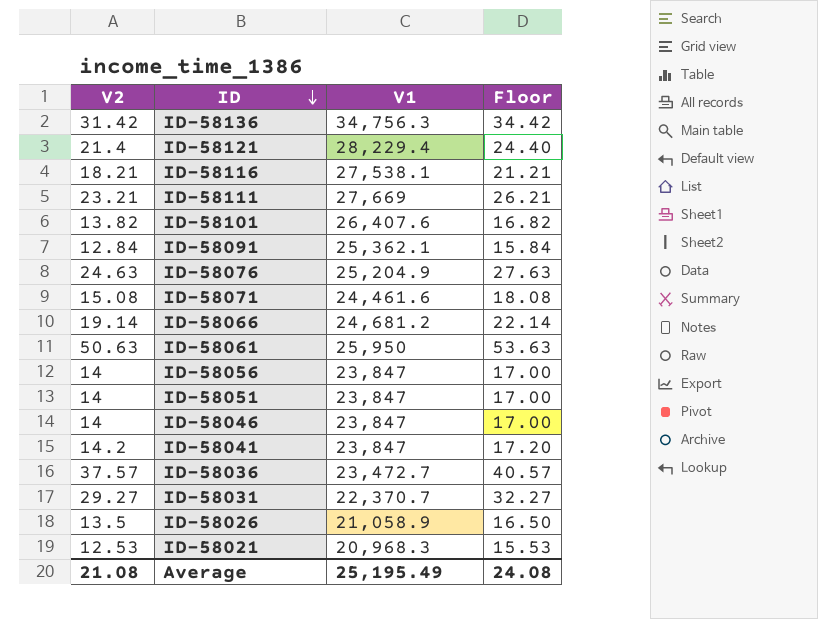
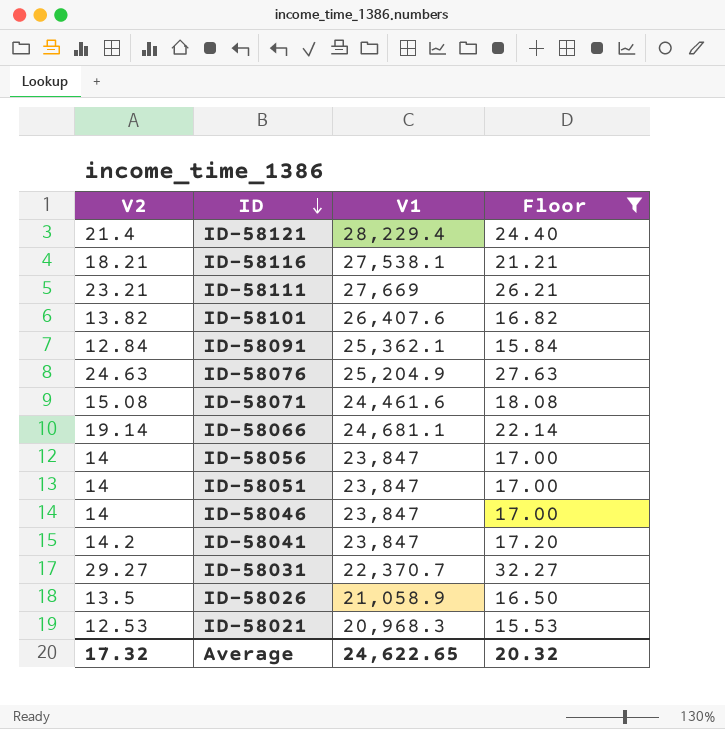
filter: none -> Floor <= 32.27
ID-58066 | V1: 24,681.2 -> 24,681.1
Average | V2: 21.08 -> 17.32
Average | V1: 25,195.49 -> 24,622.65
Average | Floor: 24.08 -> 20.32

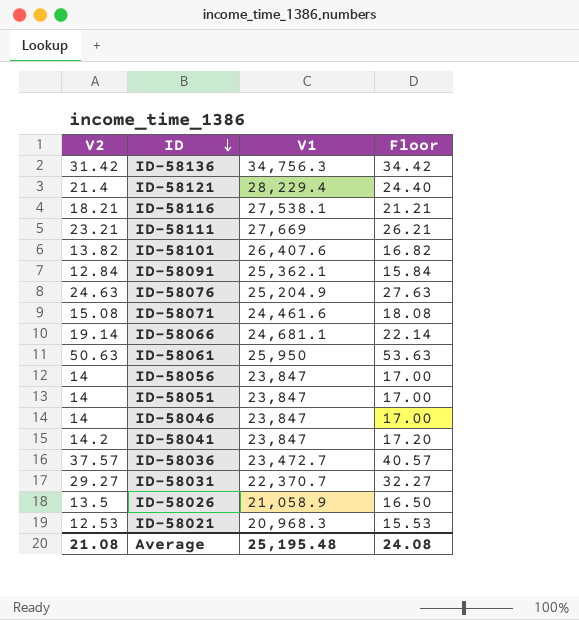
filter: Floor <= 32.27 -> none
Average | V2: 17.32 -> 21.08
Average | V1: 24,622.65 -> 25,195.48
Average | Floor: 20.32 -> 24.08

